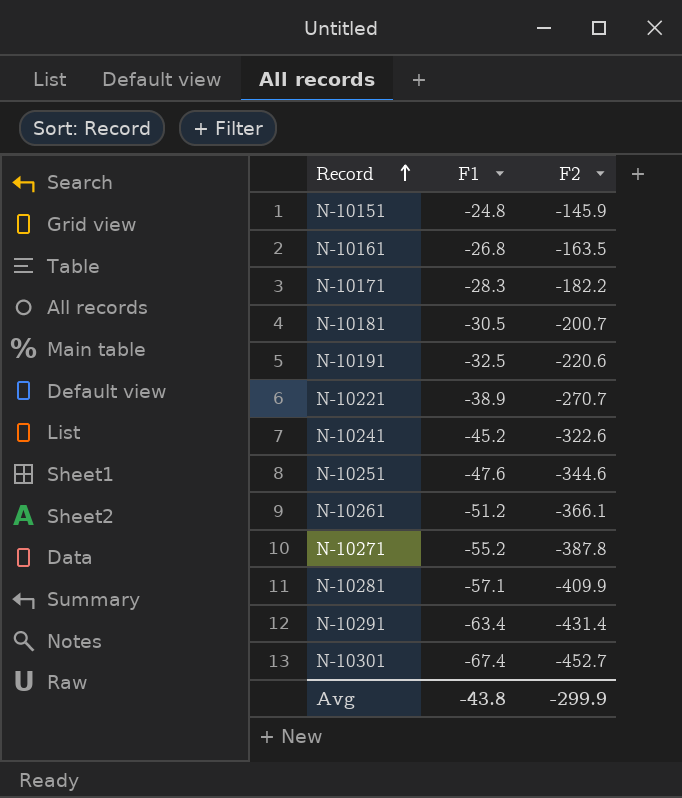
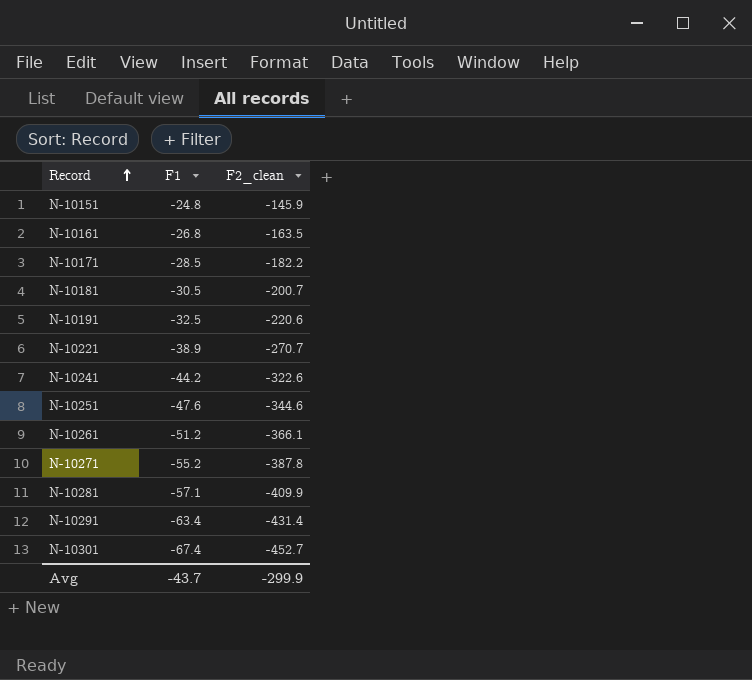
column name: F2 -> F2_clean
N-10171 | F1: -28.3 -> -28.5
N-10241 | F1: -45.2 -> -44.2
Avg | F1: -43.8 -> -43.7

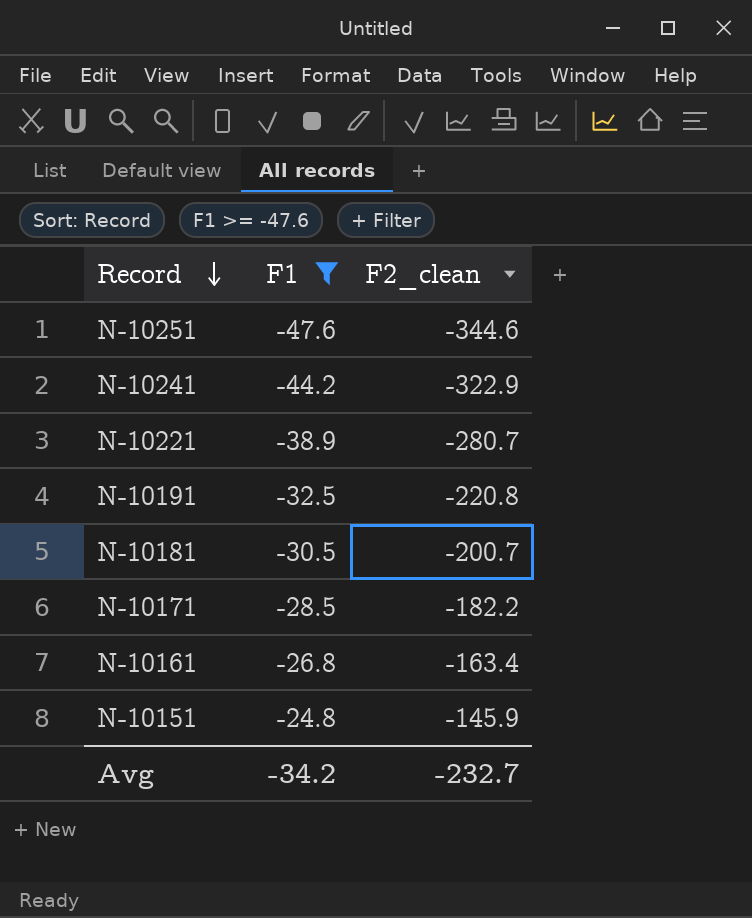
filter: none -> F1 >= -47.6
row order: Record ascending -> Record descending
N-10241 | F2_clean: -322.6 -> -322.9
N-10221 | F2_clean: -270.7 -> -280.7
N-10191 | F2_clean: -220.6 -> -220.8
N-10161 | F2_clean: -163.5 -> -163.4
Avg | F1: -43.7 -> -34.2
Avg | F2_clean: -299.9 -> -232.7

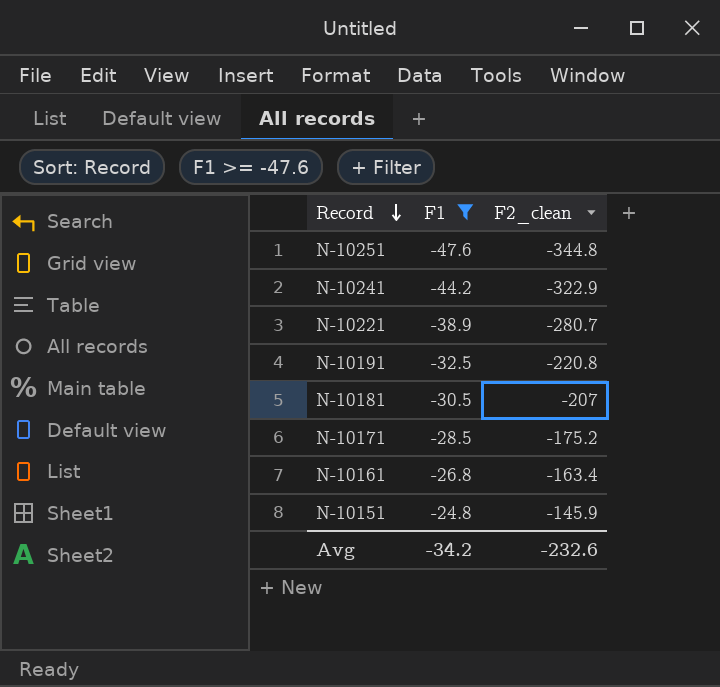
N-10251 | F2_clean: -344.6 -> -344.8
N-10181 | F2_clean: -200.7 -> -207
N-10171 | F2_clean: -182.2 -> -175.2
Avg | F2_clean: -232.7 -> -232.6

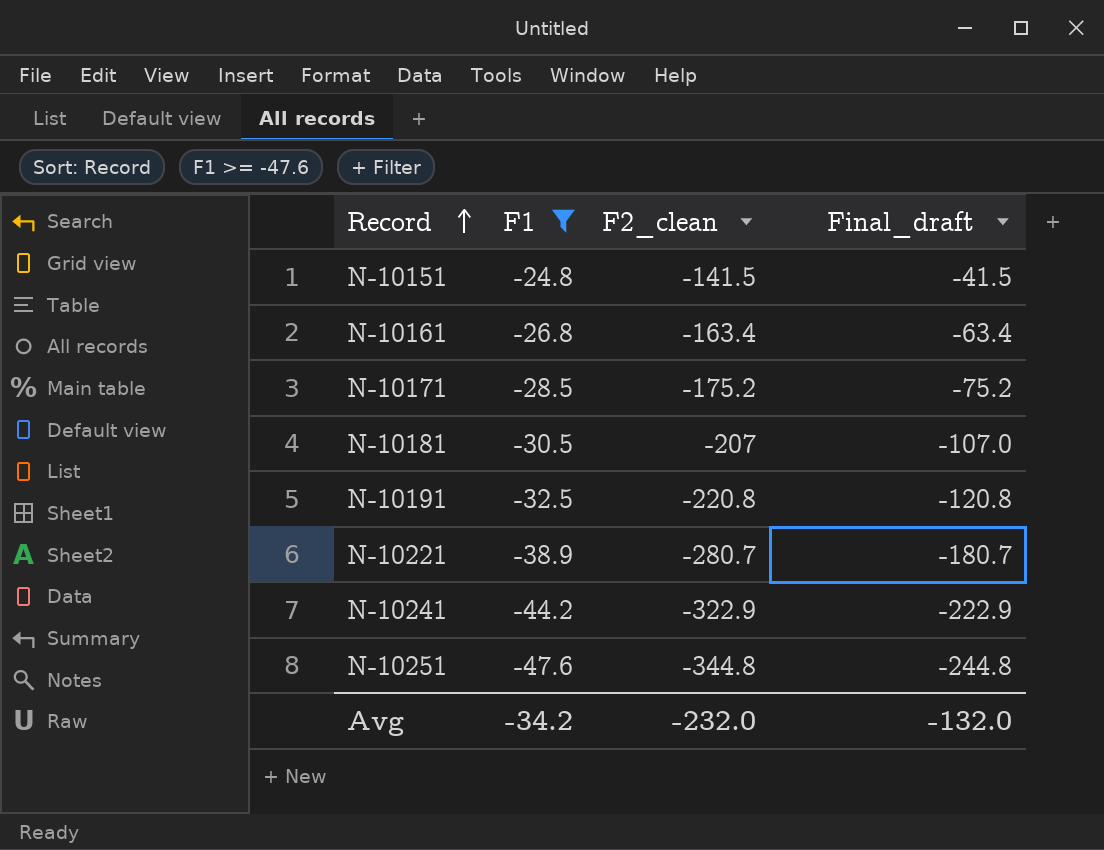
row order: Record descending -> Record ascending
column Final_draft | formula: none -> [F2_clean] + 100
N-10151 | F2_clean: -145.9 -> -141.5
Avg | F2_clean: -232.6 -> -232.0

